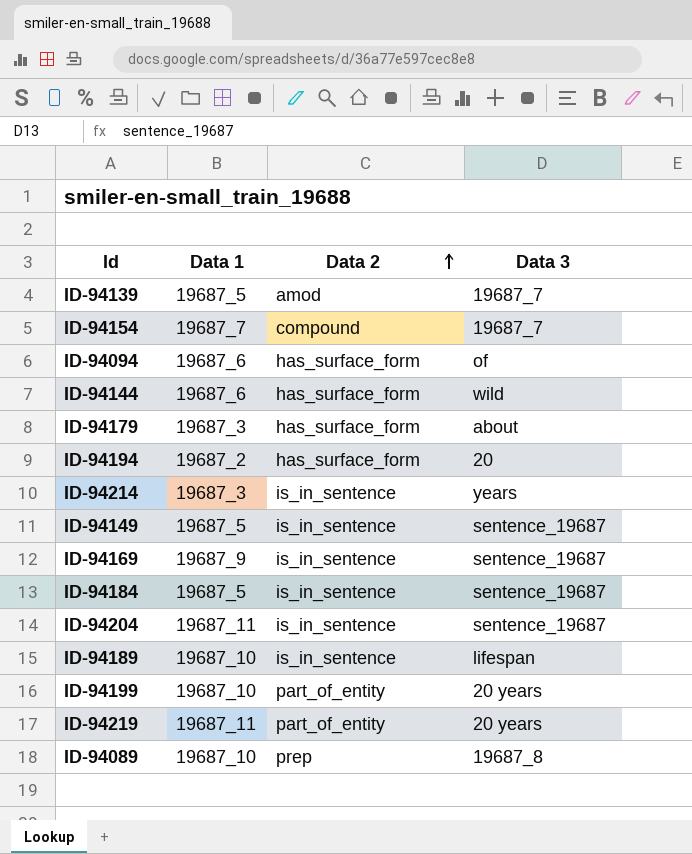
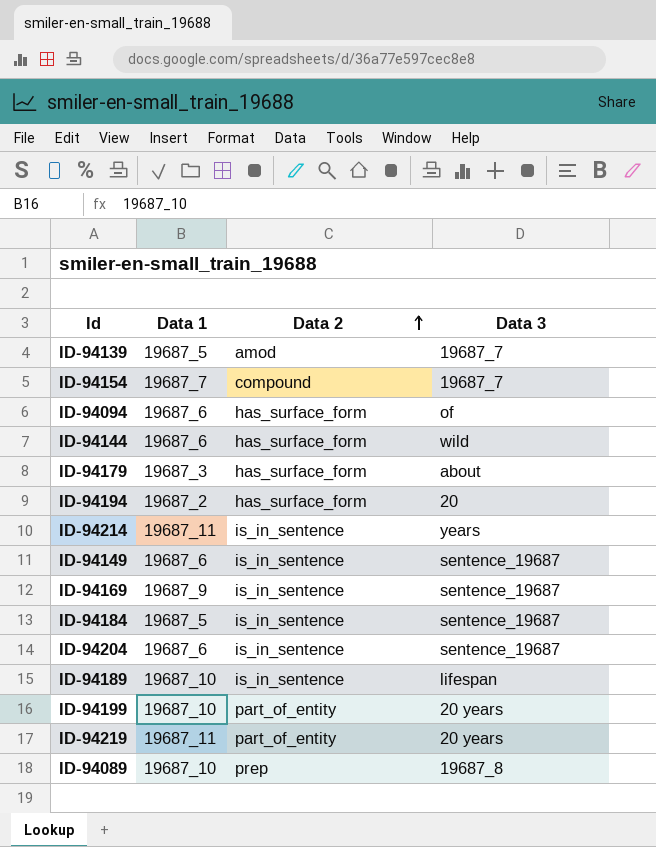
ID-94214 | Data 1: 19687_3 -> 19687_11
ID-94149 | Data 1: 19687_5 -> 19687_6
ID-94204 | Data 1: 19687_11 -> 19687_6

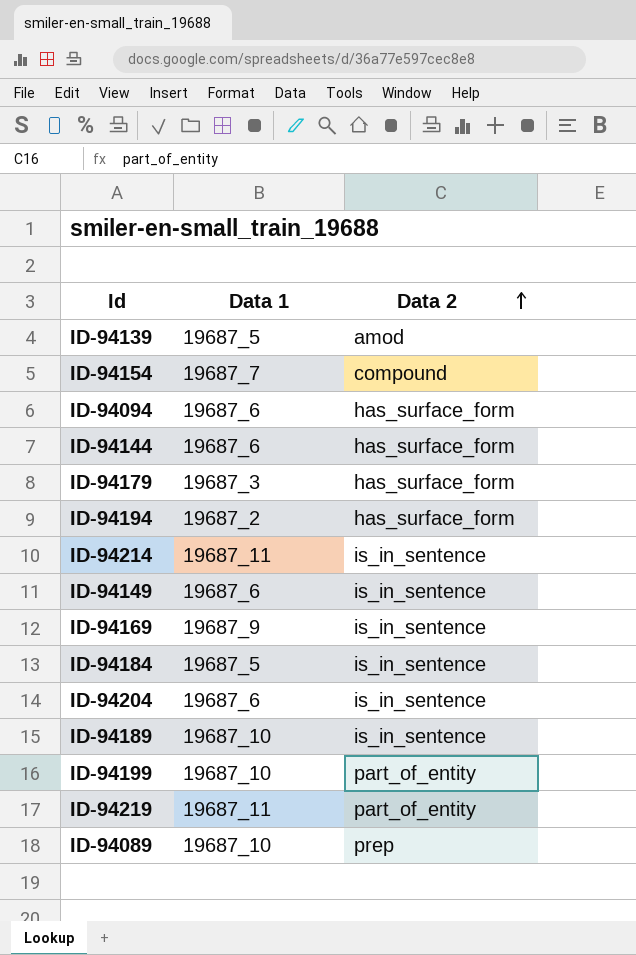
column Data 3 | position: 4 -> none

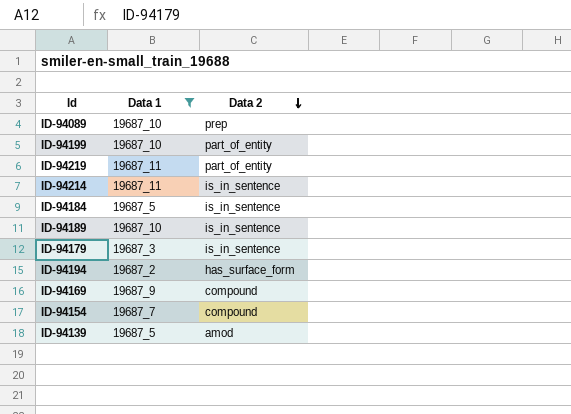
filter: none -> Data 1 != 19687_6
row order: Data 2 ascending -> Data 2 descending
ID-94179 | Data 2: has_surface_form -> is_in_sentence
ID-94169 | Data 2: is_in_sentence -> compound

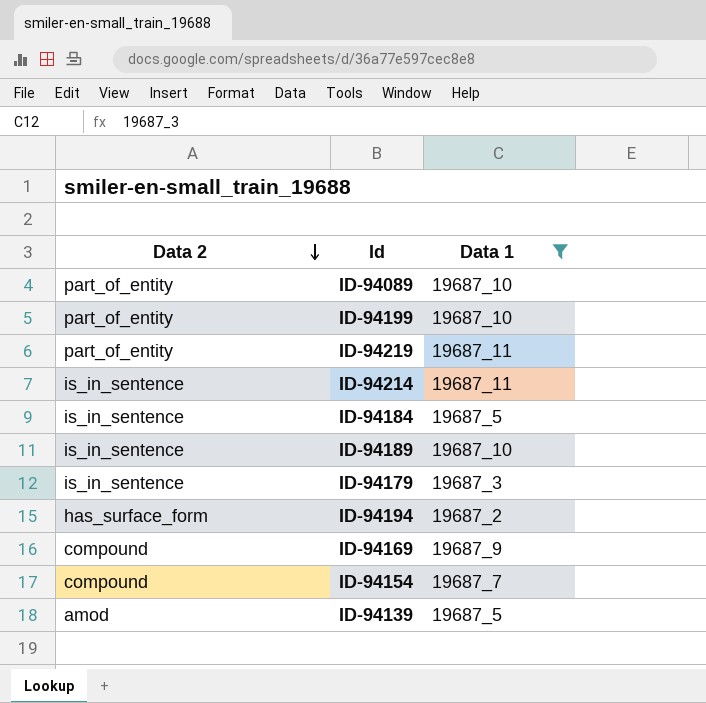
column Data 2 | position: 3 -> 1
ID-94089 | Data 2: prep -> part_of_entity

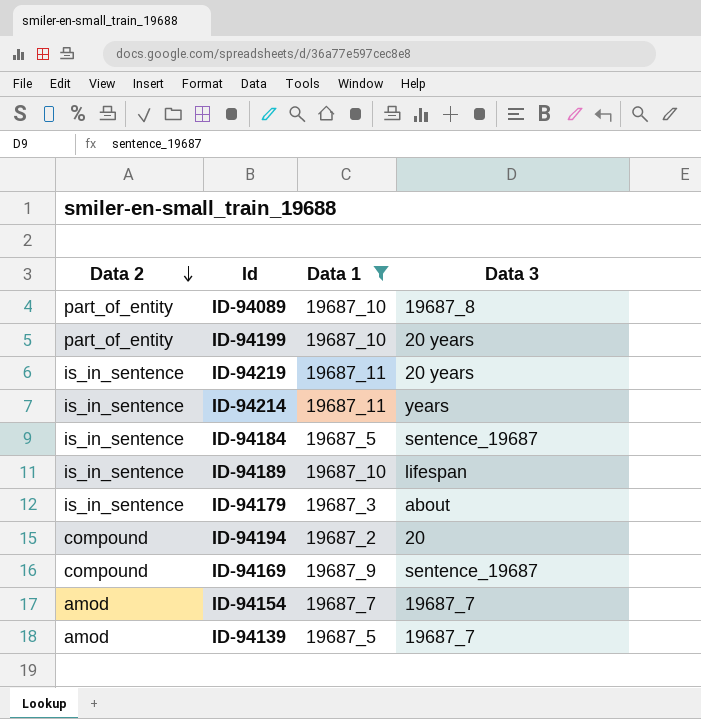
column Data 3 | position: none -> 4
ID-94219 | Data 2: part_of_entity -> is_in_sentence
ID-94194 | Data 2: has_surface_form -> compound
ID-94154 | Data 2: compound -> amod

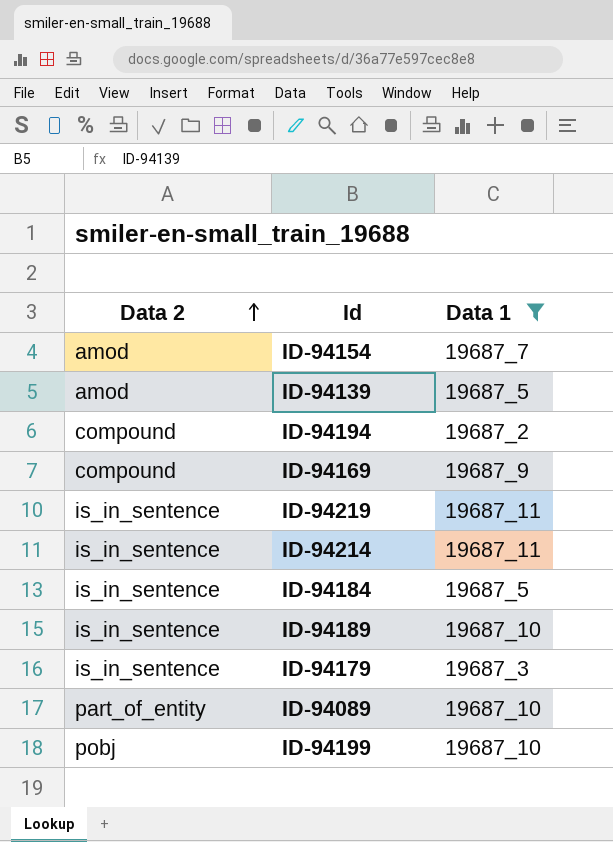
row order: Data 2 descending -> Data 2 ascending
column Data 3 | position: 4 -> none
ID-94199 | Data 2: part_of_entity -> pobj

